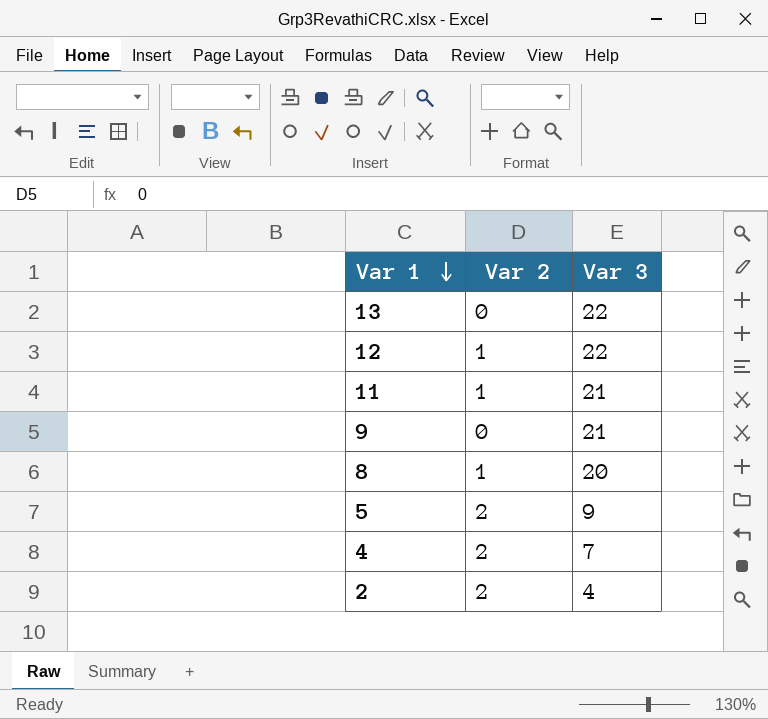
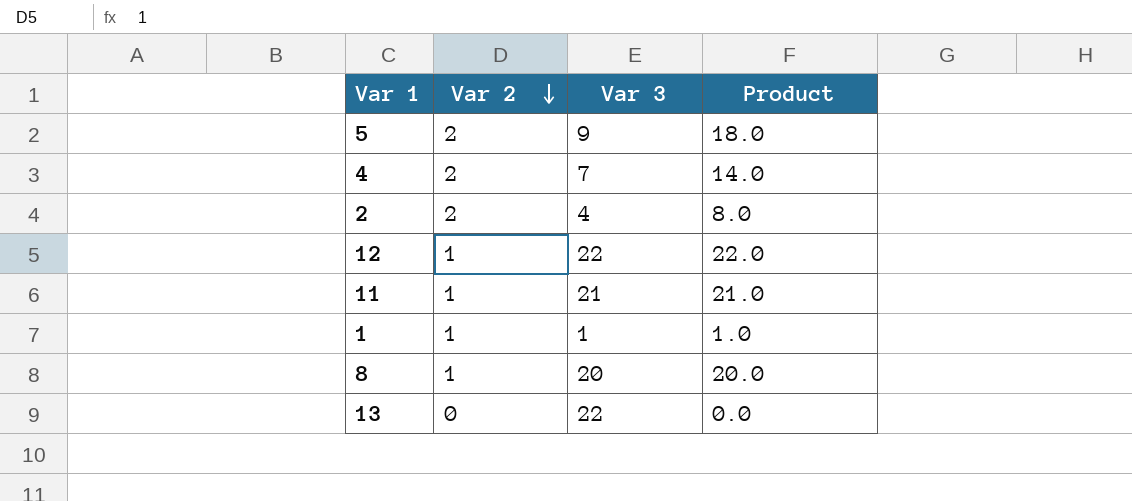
row order: Var 1 descending -> Var 2 descending
column Product | formula: none -> [Var 2] * [Var 3]
row 9: 0 | 21 -> none
row 1: none -> 1 | 1 | 1.0

